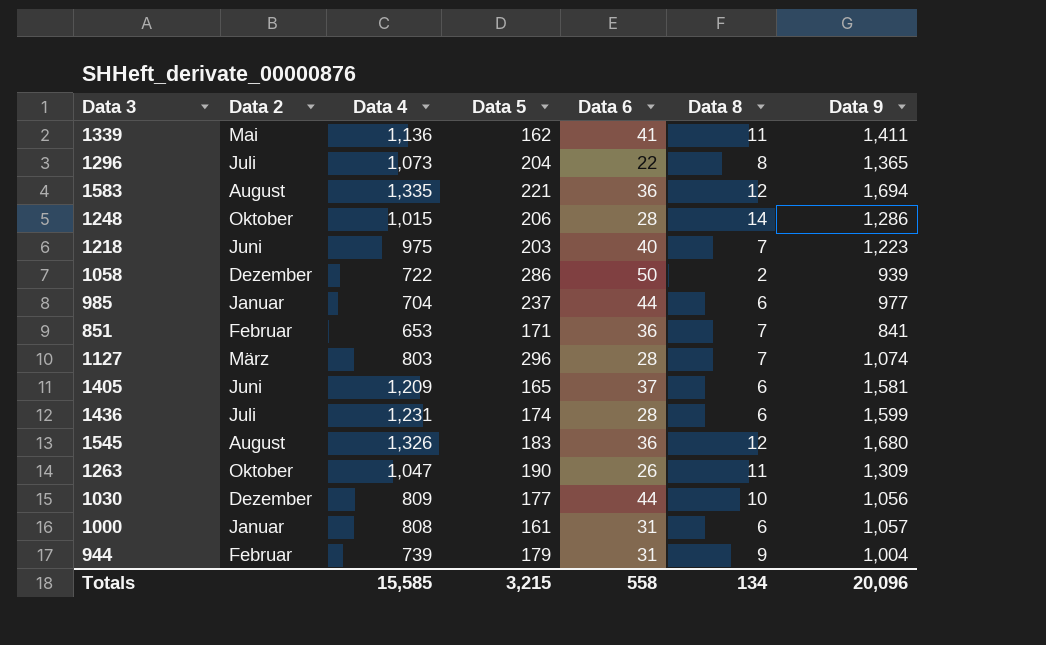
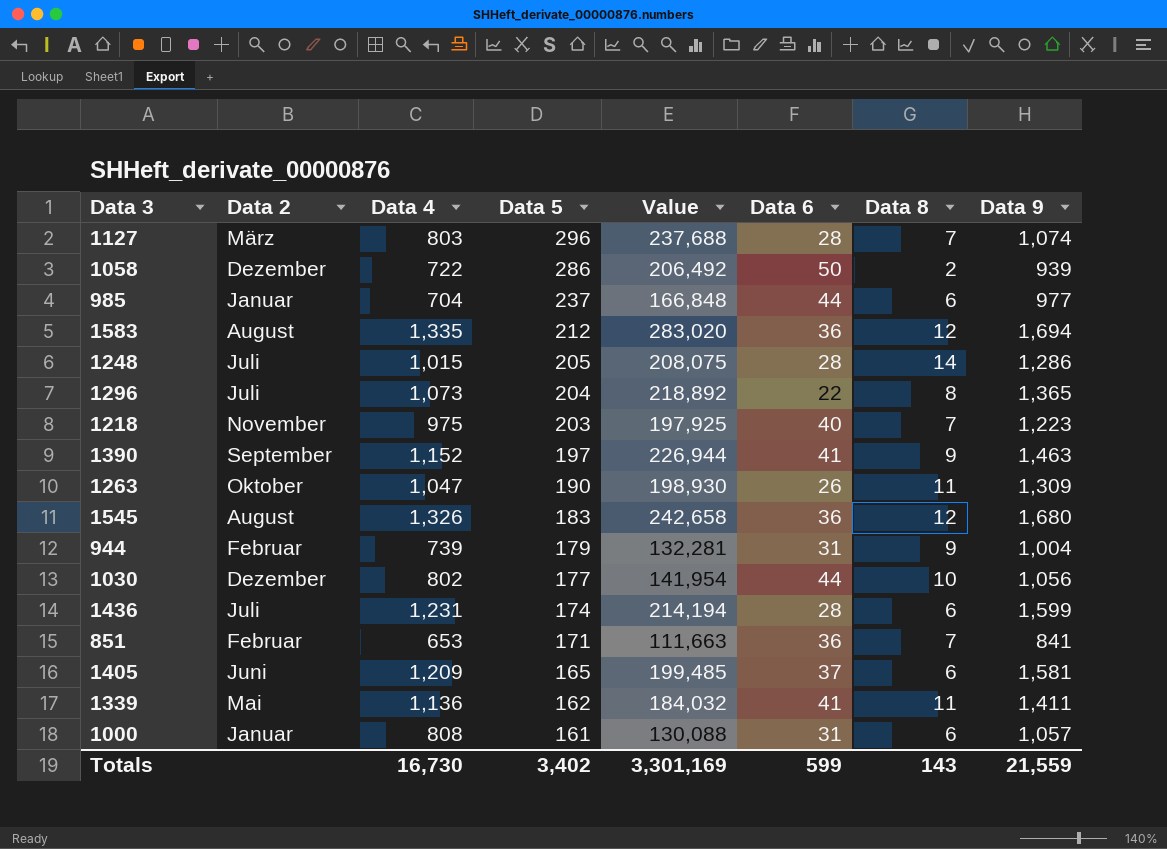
row order: none -> Data 5 descending
column Value | formula: none -> [Data 4] * [Data 5]
1583 | Data 5: 221 -> 212
1248 | Data 2: Oktober -> Juli
1248 | Data 5: 206 -> 205
1218 | Data 2: Juni -> November
row 1390: none -> September | 1,152 | 197 | 226,944 | 41 | 9 | 1,463
1030 | Data 4: 809 -> 802
Totals | Data 4: 15,585 -> 16,730
Totals | Data 5: 3,215 -> 3,402
Totals | Data 6: 558 -> 599
Totals | Data 8: 134 -> 143
Totals | Data 9: 20,096 -> 21,559

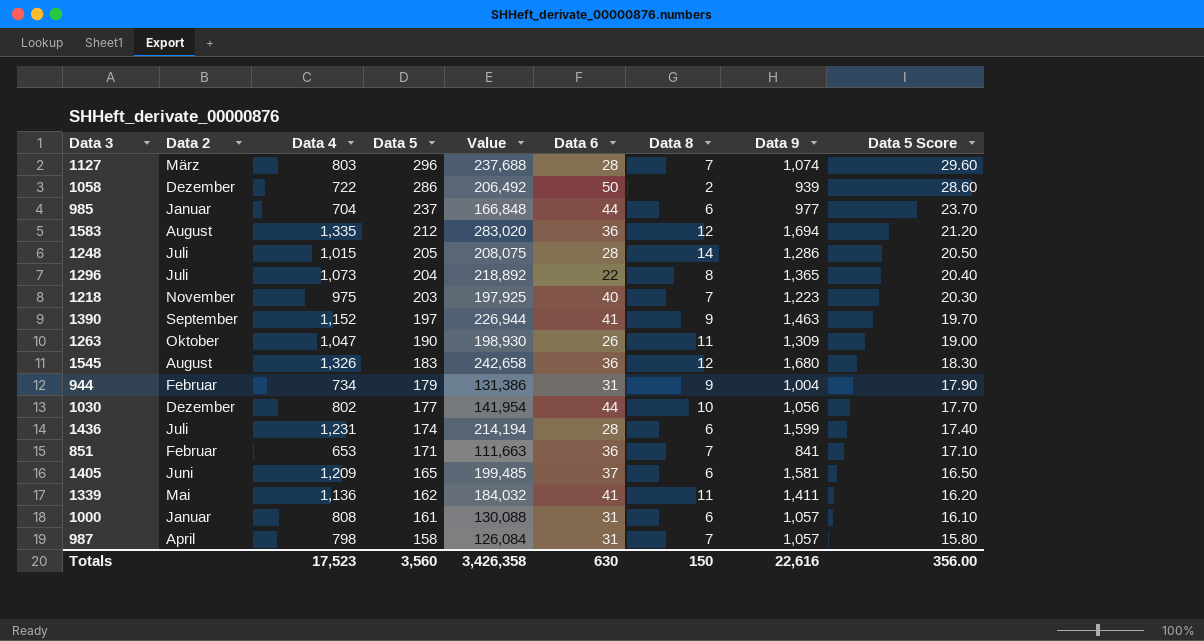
column Data 5 Score | formula: none -> [Data 5] * 0.1
944 | Data 4: 739 -> 734
944 | Value: 132,281 -> 131,386
row 987: none -> April | 798 | 158 | 126,084 | 31 | 7 | 1,057 | 15.80
Totals | Data 4: 16,730 -> 17,523
Totals | Data 5: 3,402 -> 3,560
Totals | Value: 3,301,169 -> 3,426,358
Totals | Data 6: 599 -> 630
Totals | Data 8: 143 -> 150
Totals | Data 9: 21,559 -> 22,616

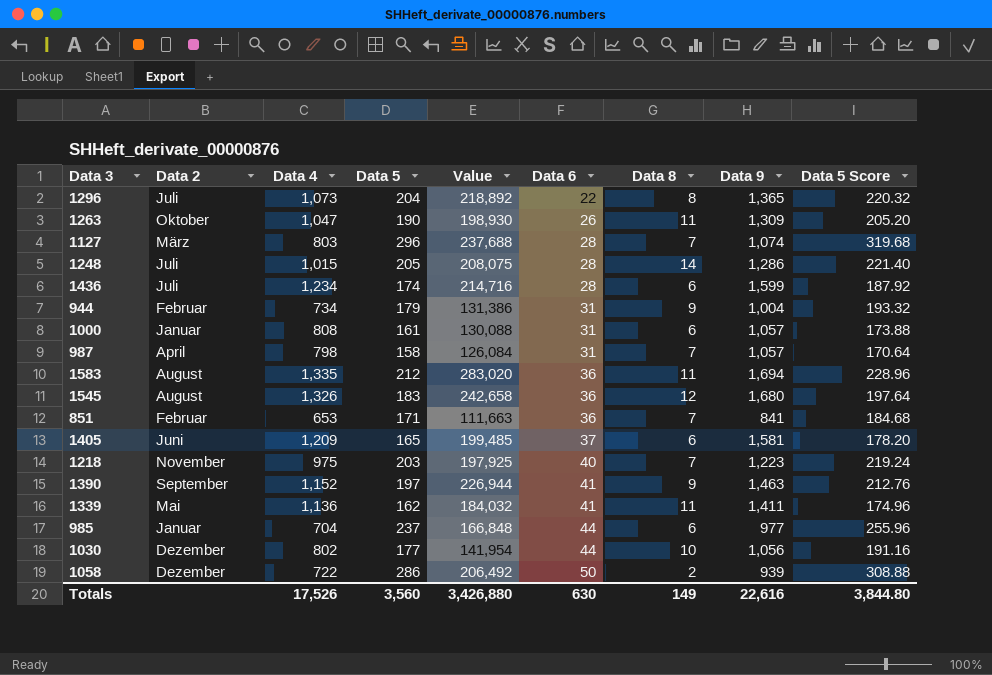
row order: Data 5 descending -> Data 6 ascending
column Data 5 Score | formula: [Data 5] * 0.1 -> [Data 5] * 1.08
1436 | Data 4: 1,231 -> 1,234
1436 | Value: 214,194 -> 214,716
1583 | Data 8: 12 -> 11
Totals | Data 4: 17,523 -> 17,526
Totals | Value: 3,426,358 -> 3,426,880
Totals | Data 8: 150 -> 149
Totals | Data 5 Score: 356.00 -> 3,844.80

